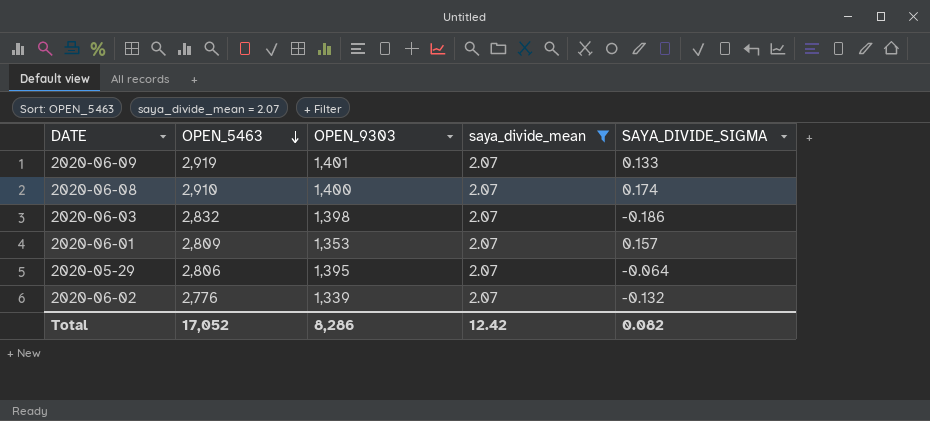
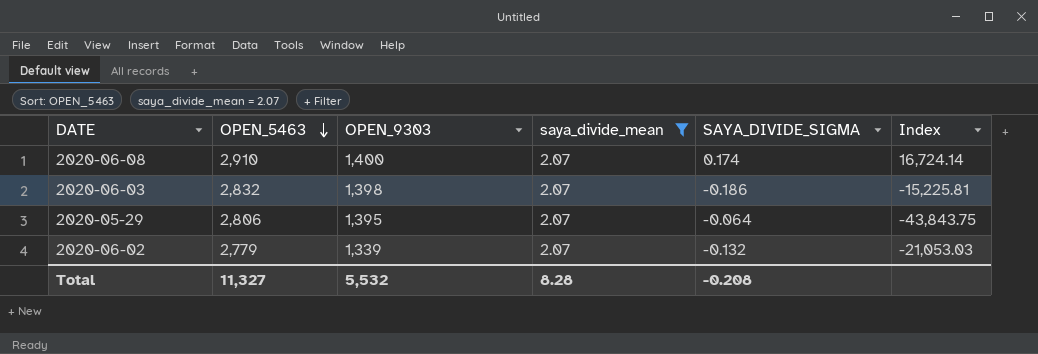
column Index | formula: none -> [OPEN_5463] / [SAYA_DIVIDE_SIGMA]
row 2020-06-09: 2,919 | 1,401 | 2.07 | 0.133 -> none
row 2020-06-01: 2,809 | 1,353 | 2.07 | 0.157 -> none
2020-06-02 | OPEN_5463: 2,776 -> 2,779
Total | OPEN_5463: 17,052 -> 11,327
Total | OPEN_9303: 8,286 -> 5,532
Total | saya_divide_mean: 12.42 -> 8.28
Total | SAYA_DIVIDE_SIGMA: 0.082 -> -0.208

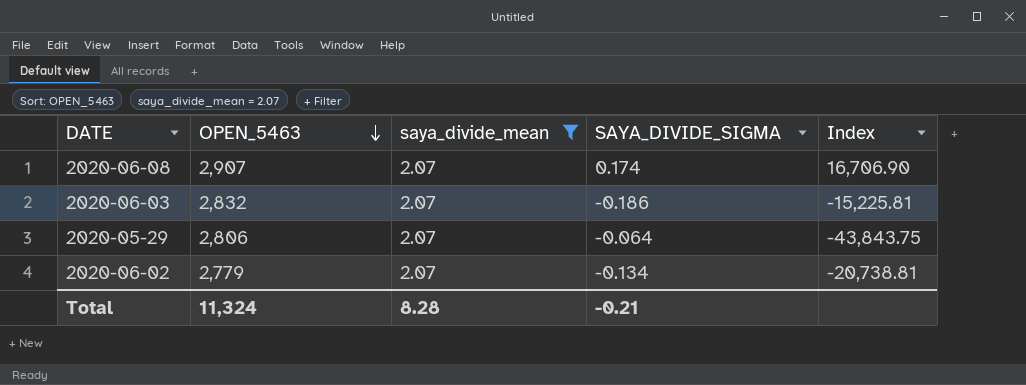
column OPEN_9303 | position: 3 -> none
2020-06-08 | OPEN_5463: 2,910 -> 2,907
2020-06-08 | Index: 16,724.14 -> 16,706.90
2020-06-02 | SAYA_DIVIDE_SIGMA: -0.132 -> -0.134
2020-06-02 | Index: -21,053.03 -> -20,738.81
Total | OPEN_5463: 11,327 -> 11,324
Total | SAYA_DIVIDE_SIGMA: -0.208 -> -0.21

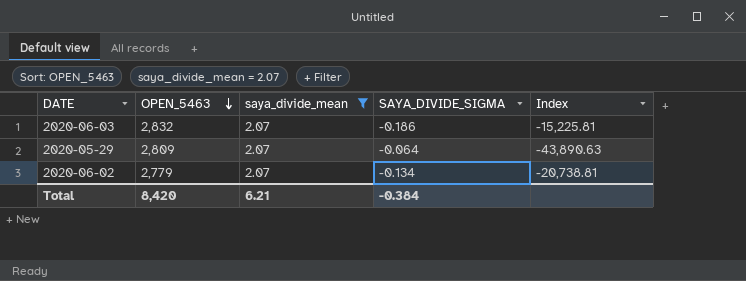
row 2020-06-08: 2,907 | 2.07 | 0.174 | 16,706.90 -> none
2020-05-29 | OPEN_5463: 2,806 -> 2,809
2020-05-29 | Index: -43,843.75 -> -43,890.63
Total | OPEN_5463: 11,324 -> 8,420
Total | saya_divide_mean: 8.28 -> 6.21
Total | SAYA_DIVIDE_SIGMA: -0.21 -> -0.384

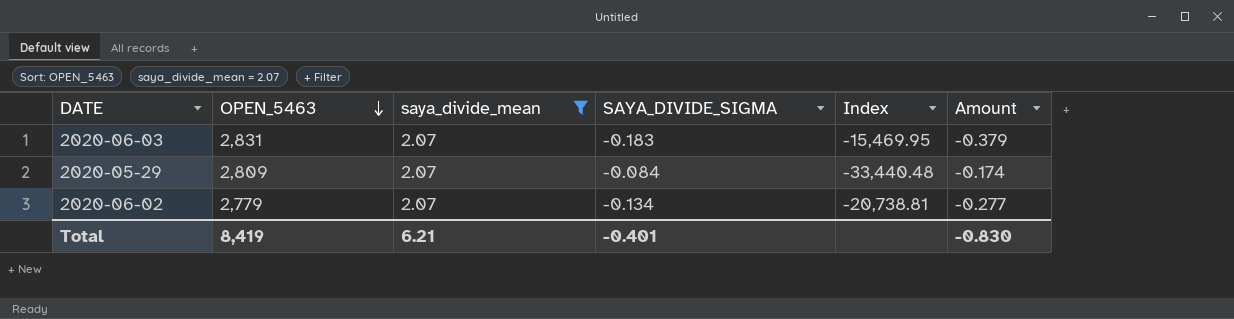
column Amount | formula: none -> [saya_divide_mean] * [SAYA_DIVIDE_SIGMA]
2020-06-03 | OPEN_5463: 2,832 -> 2,831
2020-06-03 | SAYA_DIVIDE_SIGMA: -0.186 -> -0.183
2020-06-03 | Index: -15,225.81 -> -15,469.95
2020-05-29 | SAYA_DIVIDE_SIGMA: -0.064 -> -0.084
2020-05-29 | Index: -43,890.63 -> -33,440.48
Total | OPEN_5463: 8,420 -> 8,419
Total | SAYA_DIVIDE_SIGMA: -0.384 -> -0.401

